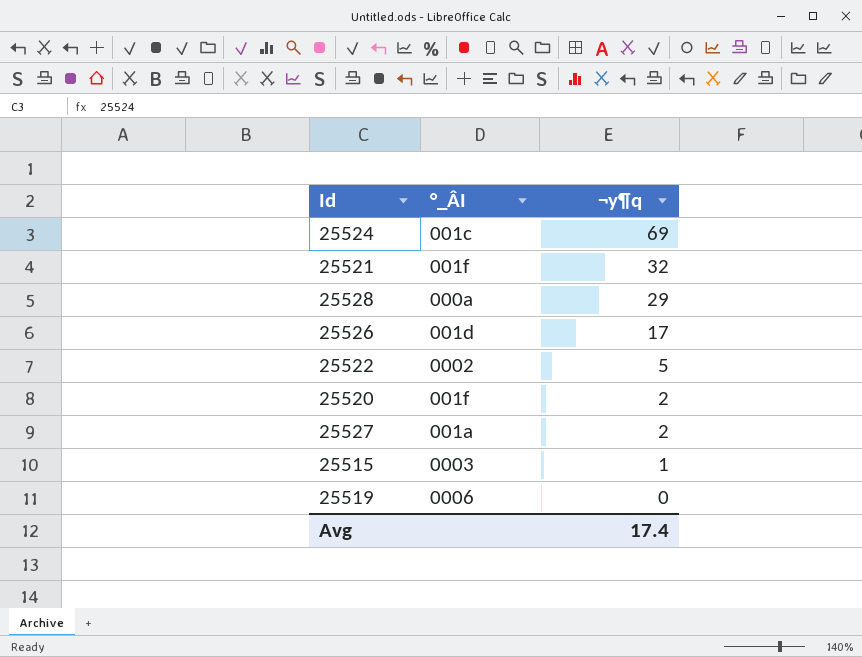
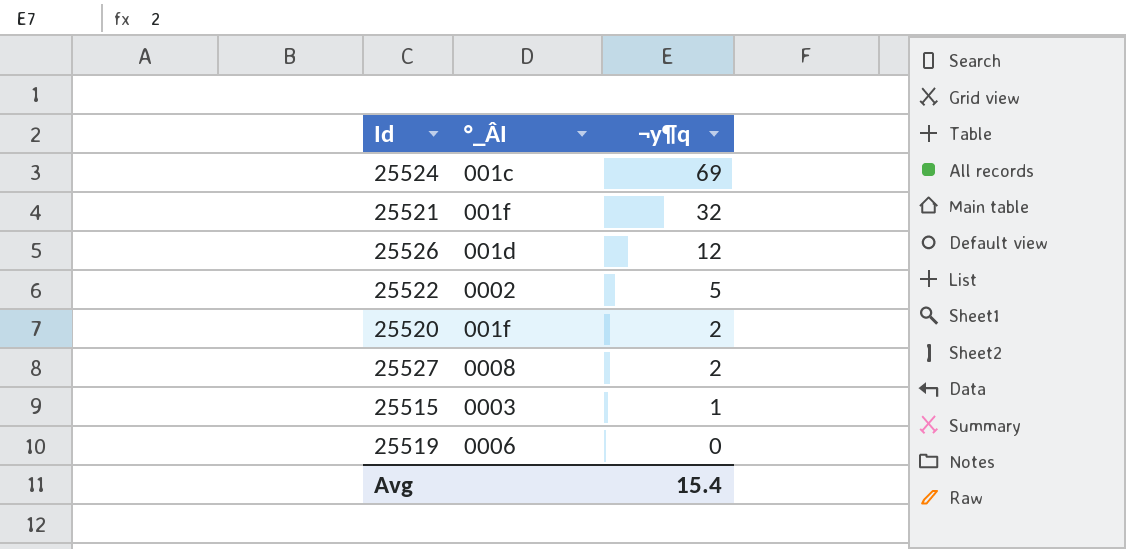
row 25528: 000a | 29 -> none
25526 | ¬y¶q: 17 -> 12
25527 | °_ÂI: 001a -> 0008
Avg | ¬y¶q: 17.4 -> 15.4

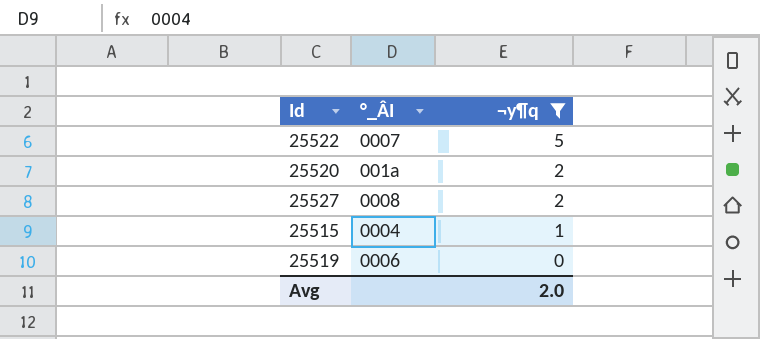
filter: none -> ¬y¶q <= 5
25522 | °_ÂI: 0002 -> 0007
25520 | °_ÂI: 001f -> 001a
25515 | °_ÂI: 0003 -> 0004
Avg | ¬y¶q: 15.4 -> 2.0

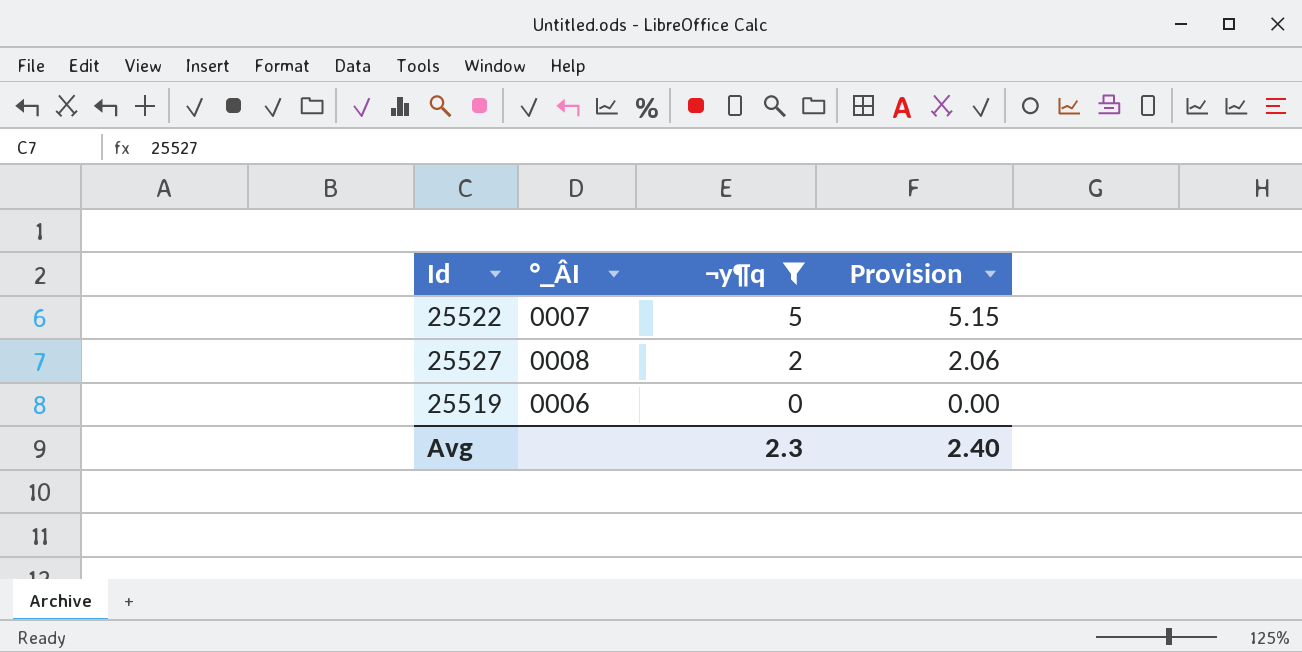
column Provision | formula: none -> [¬y¶q] * 1.03
row 25520: 001a | 2 -> none
row 25515: 0004 | 1 -> none
Avg | ¬y¶q: 2.0 -> 2.3

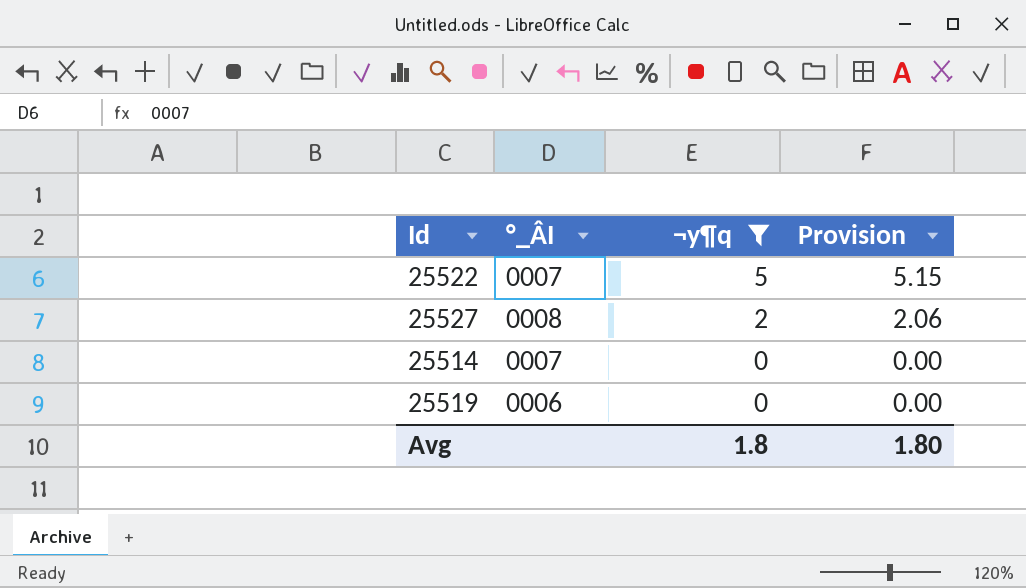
row 25514: none -> 0007 | 0 | 0.00
Avg | ¬y¶q: 2.3 -> 1.8
Avg | Provision: 2.40 -> 1.80

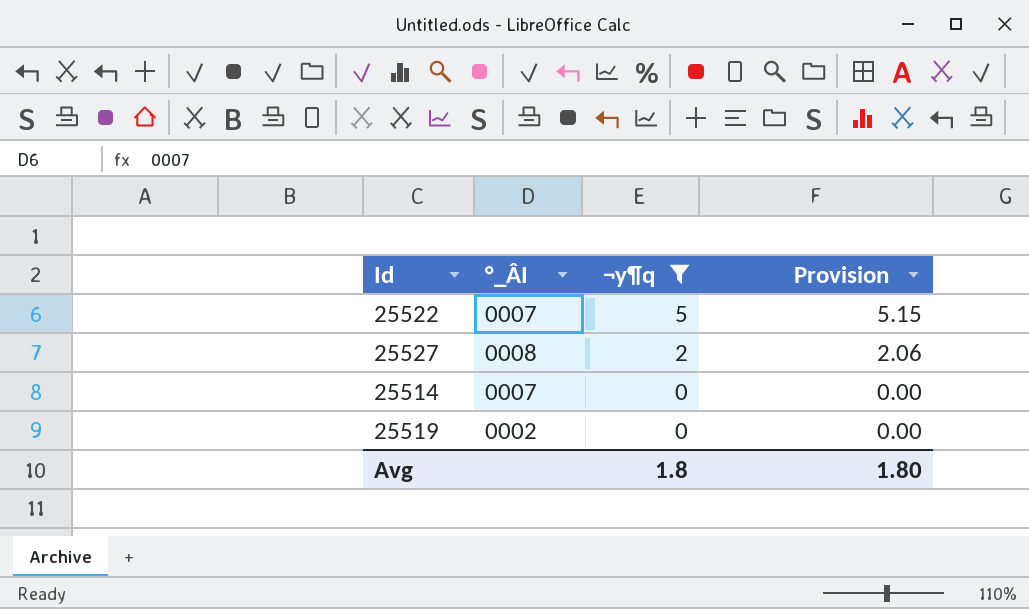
25519 | °_ÂI: 0006 -> 0002

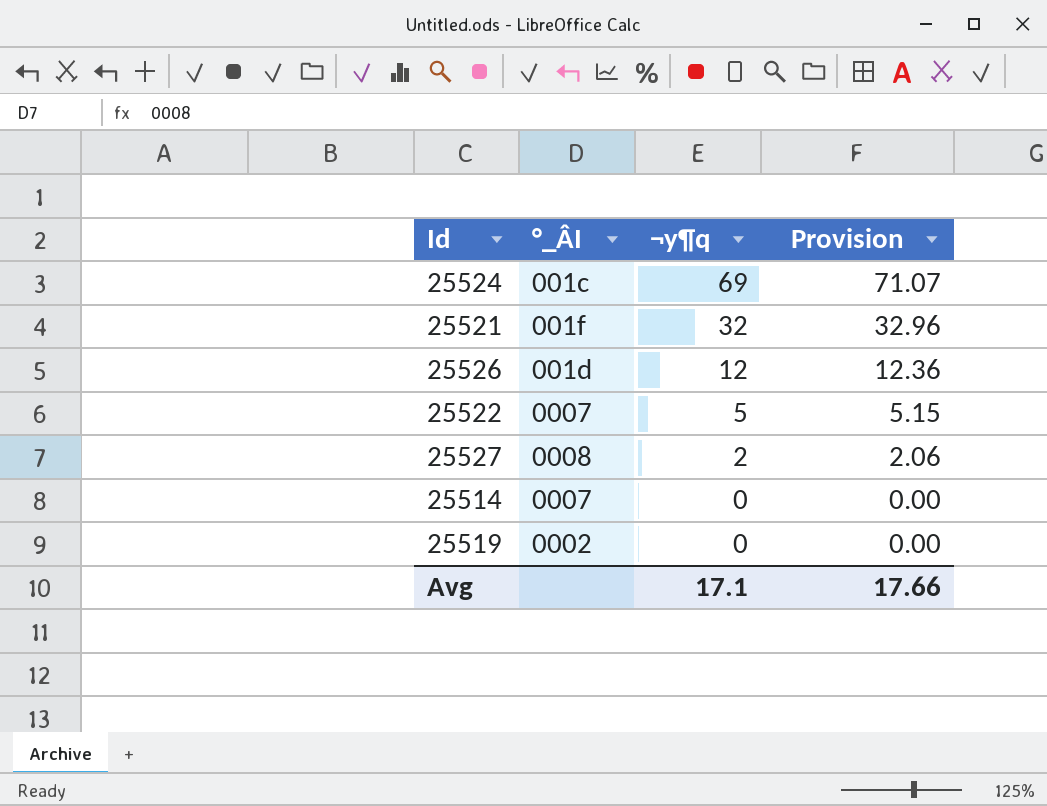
filter: ¬y¶q <= 5 -> none
Avg | ¬y¶q: 1.8 -> 17.1
Avg | Provision: 1.80 -> 17.66

